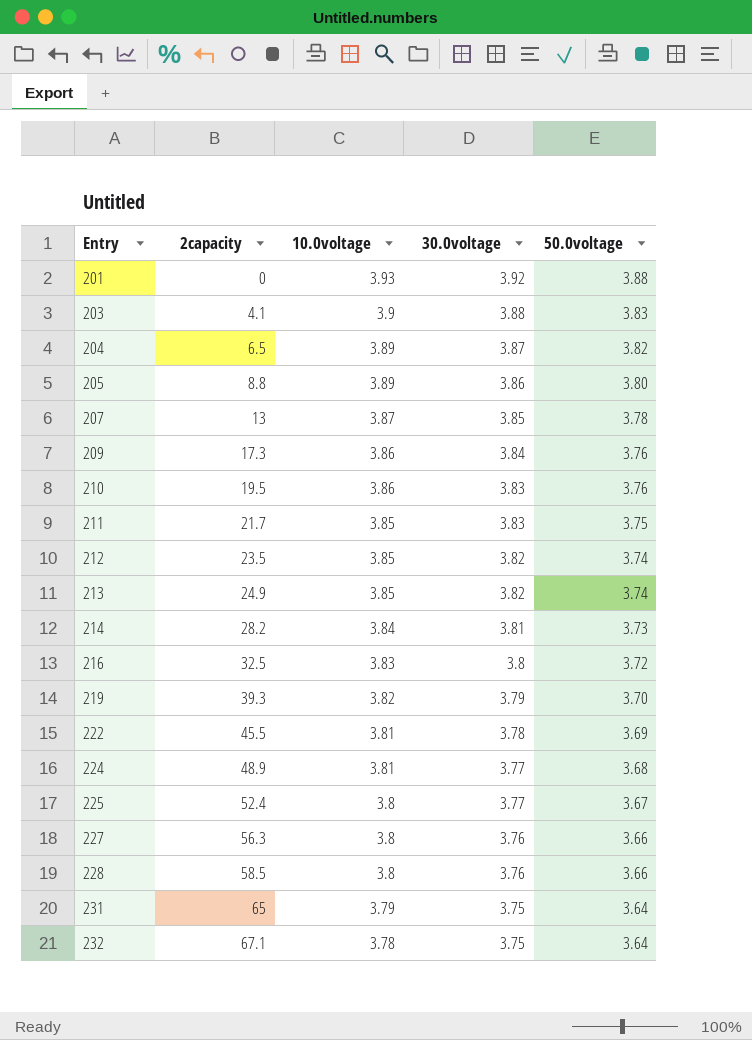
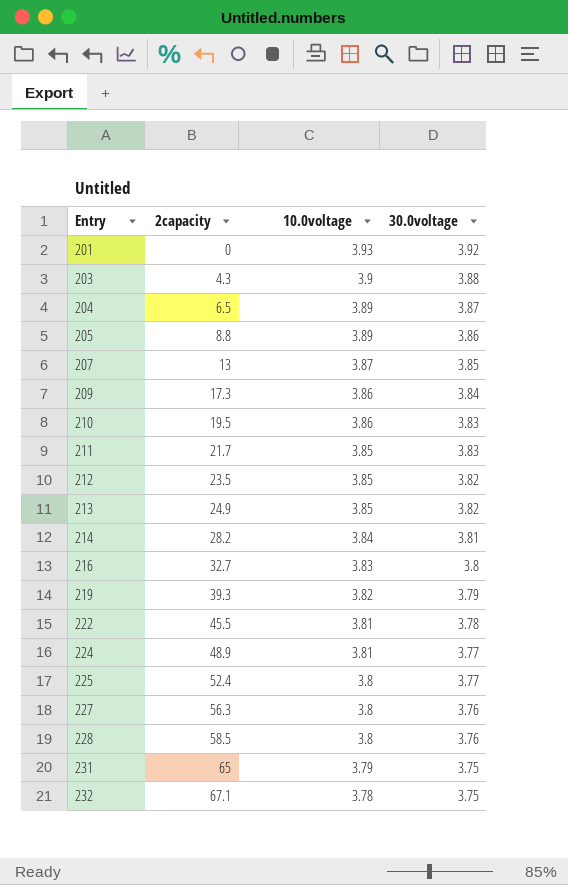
column 50.0voltage | position: 5 -> none
203 | 2capacity: 4.1 -> 4.3
216 | 2capacity: 32.5 -> 32.7

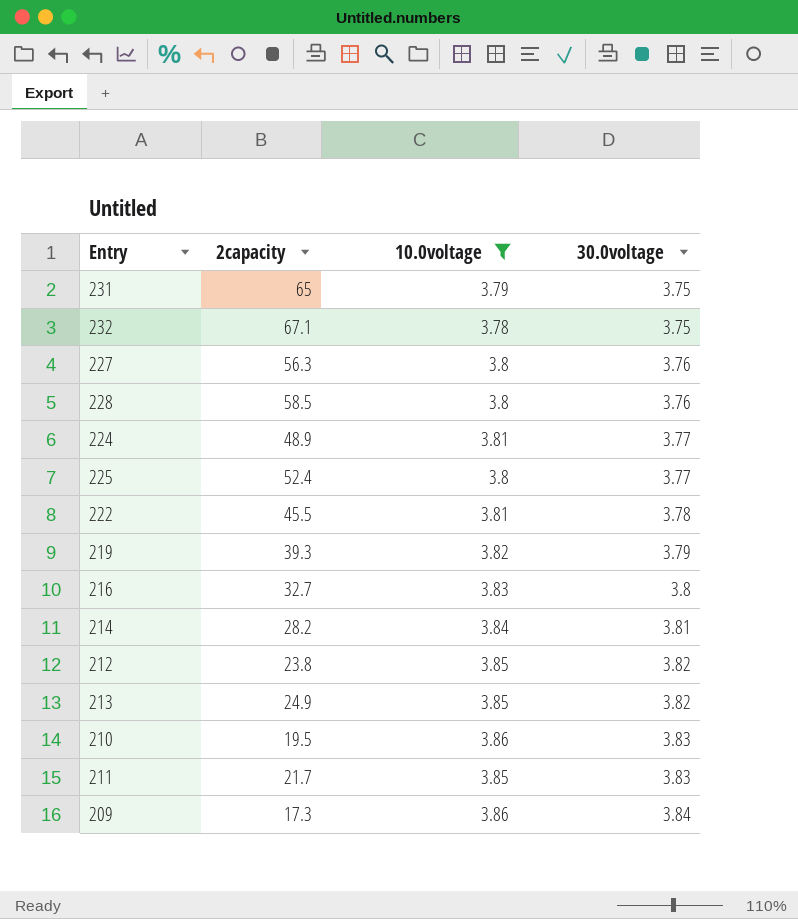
filter: none -> 10.0voltage <= 3.86
row order: Entry ascending -> 30.0voltage ascending
212 | 2capacity: 23.5 -> 23.8

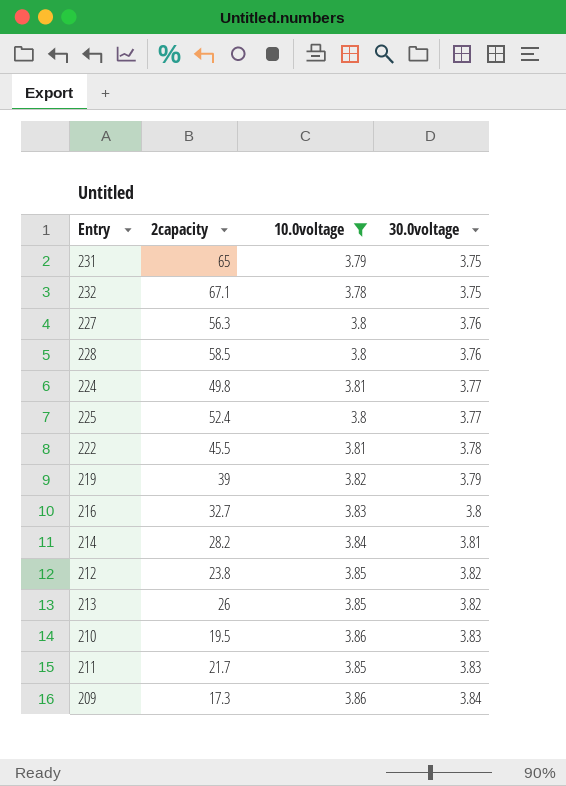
224 | 2capacity: 48.9 -> 49.8
219 | 2capacity: 39.3 -> 39
213 | 2capacity: 24.9 -> 26

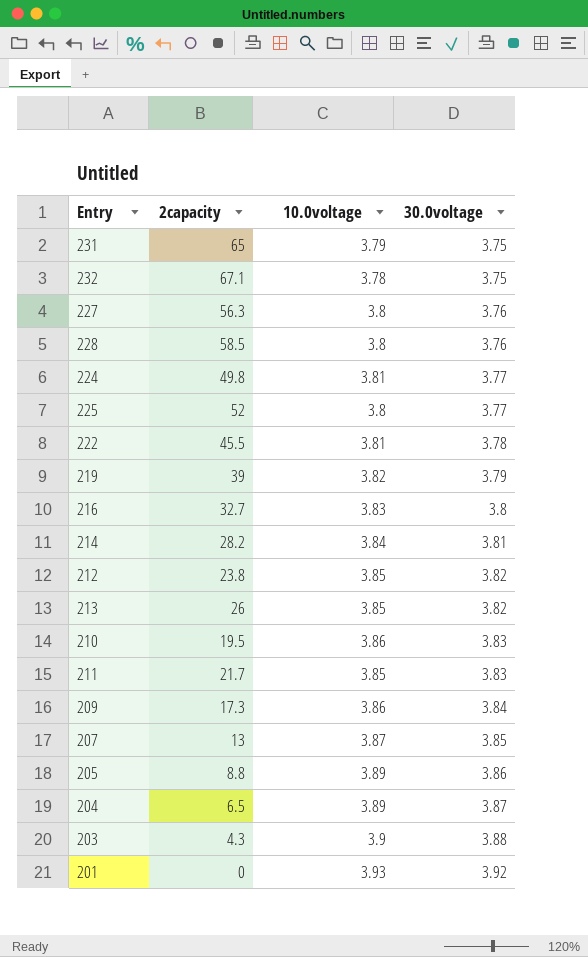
filter: 10.0voltage <= 3.86 -> none
225 | 2capacity: 52.4 -> 52

